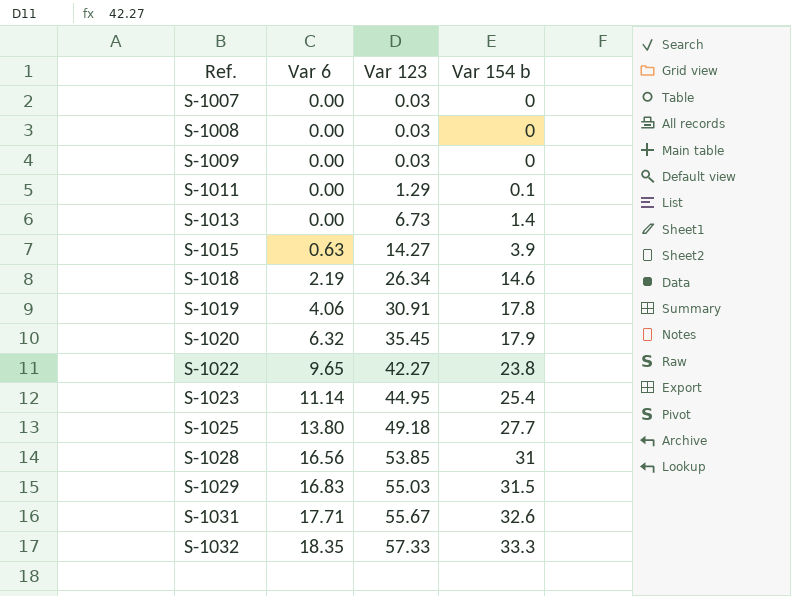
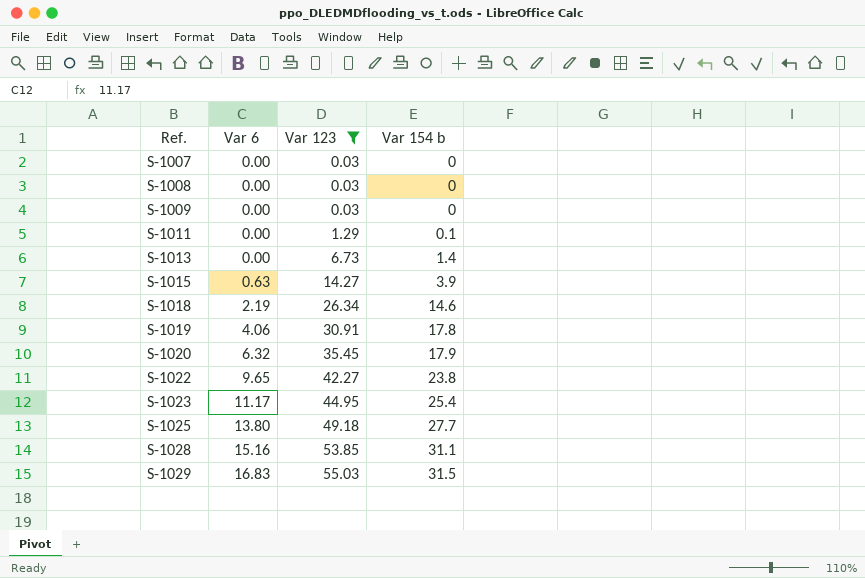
filter: none -> Var 123 <= 55.03
S-1023 | Var 6: 11.14 -> 11.17
S-1028 | Var 6: 16.56 -> 15.16
S-1028 | Var 154 b: 31 -> 31.1

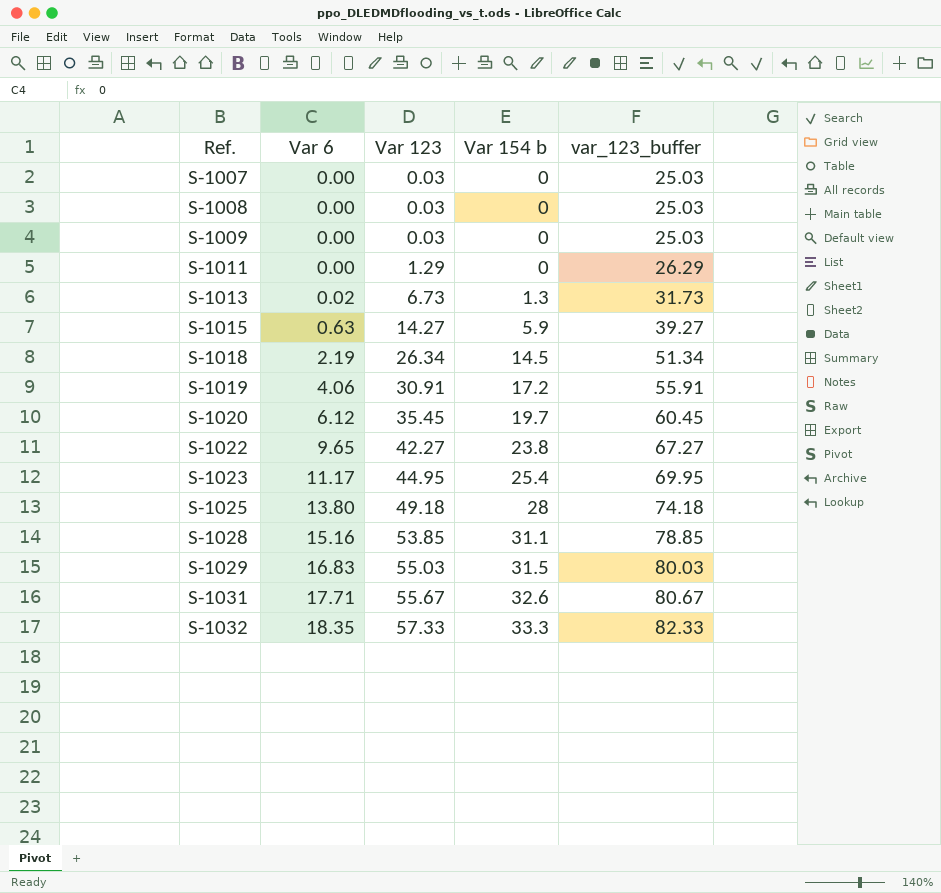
filter: Var 123 <= 55.03 -> none
column var_123_buffer | formula: none -> [Var 123] + 25
S-1011 | Var 154 b: 0.1 -> 0
S-1013 | Var 6: 0.00 -> 0.02
S-1013 | Var 154 b: 1.4 -> 1.3
S-1015 | Var 154 b: 3.9 -> 5.9
S-1018 | Var 154 b: 14.6 -> 14.5
S-1019 | Var 154 b: 17.8 -> 17.2
S-1020 | Var 6: 6.32 -> 6.12
S-1020 | Var 154 b: 17.9 -> 19.7
S-1025 | Var 154 b: 27.7 -> 28

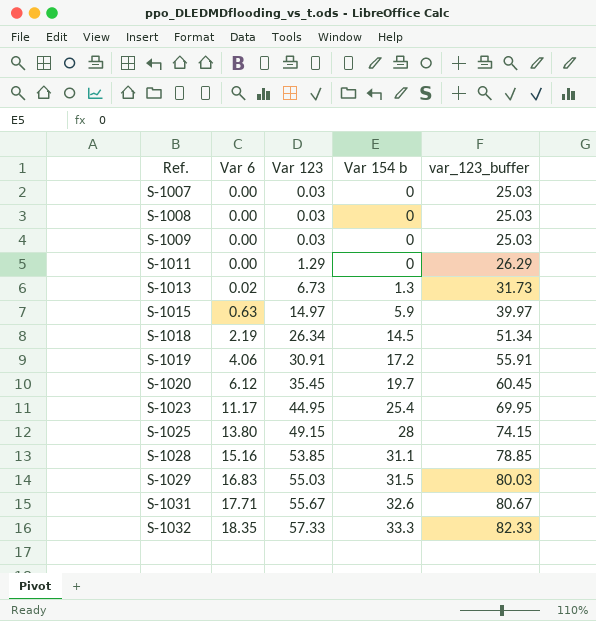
row S-1022: 9.65 | 42.27 | 23.8 | 67.27 -> none
S-1015 | Var 123: 14.27 -> 14.97
S-1015 | var_123_buffer: 39.27 -> 39.97
S-1025 | Var 123: 49.18 -> 49.15
S-1025 | var_123_buffer: 74.18 -> 74.15

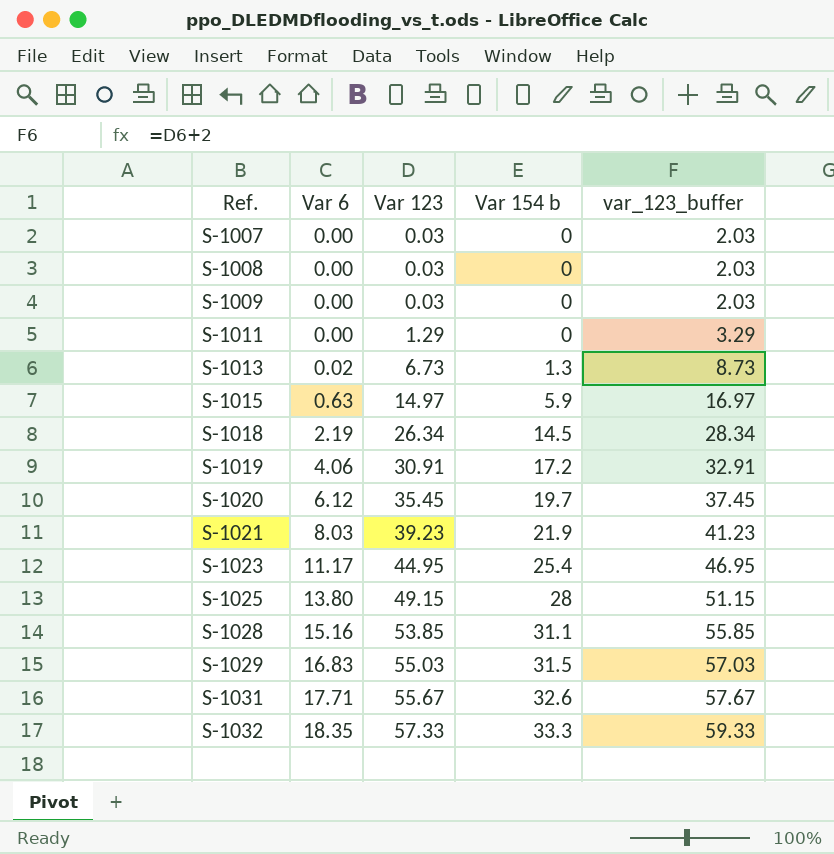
column var_123_buffer | formula: [Var 123] + 25 -> [Var 123] + 2
row S-1021: none -> 8.03 | 39.23 | 21.9 | 41.23

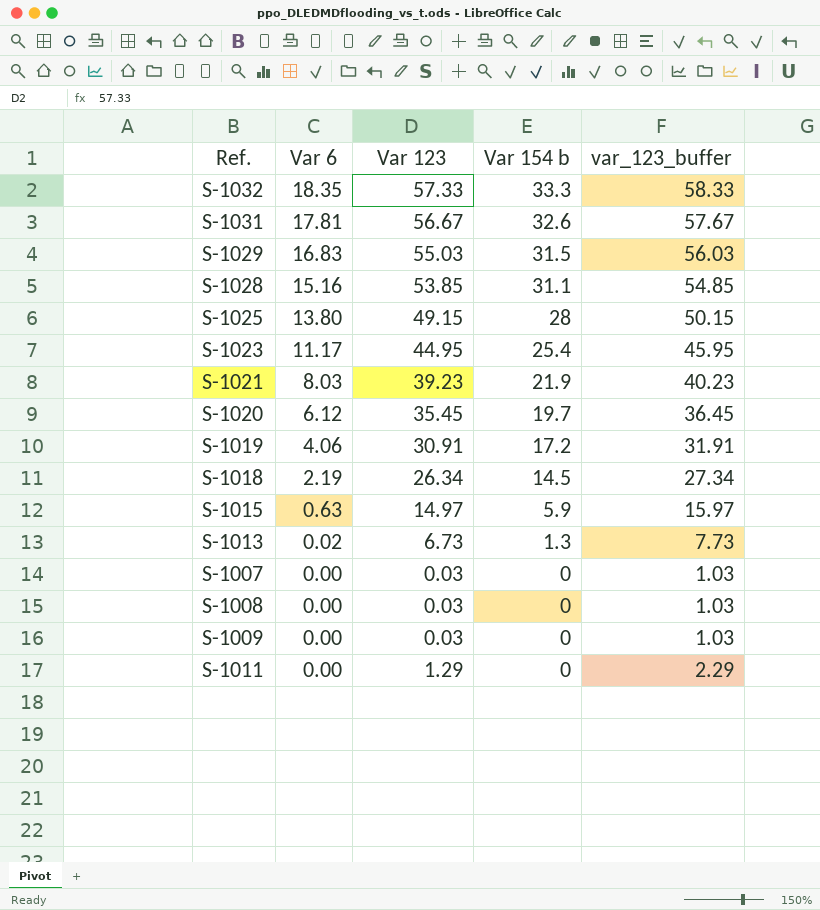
row order: Ref. ascending -> Var 6 descending
column var_123_buffer | formula: [Var 123] + 2 -> [Var 123] + 1
S-1031 | Var 6: 17.71 -> 17.81
S-1031 | Var 123: 55.67 -> 56.67

